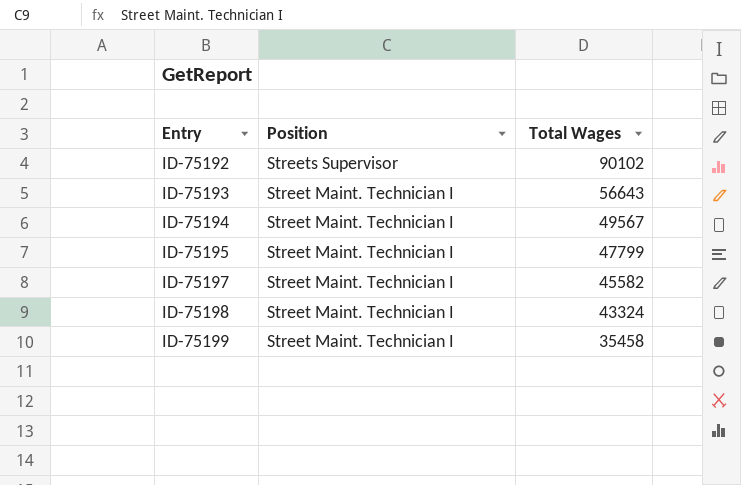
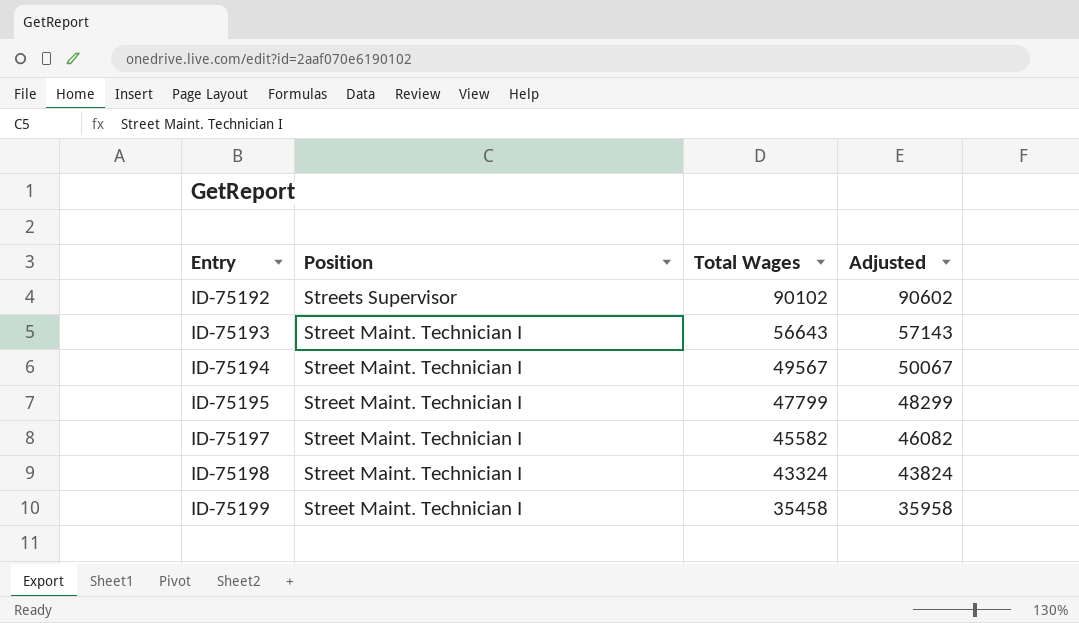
column Adjusted | formula: none -> [Total Wages] + 500

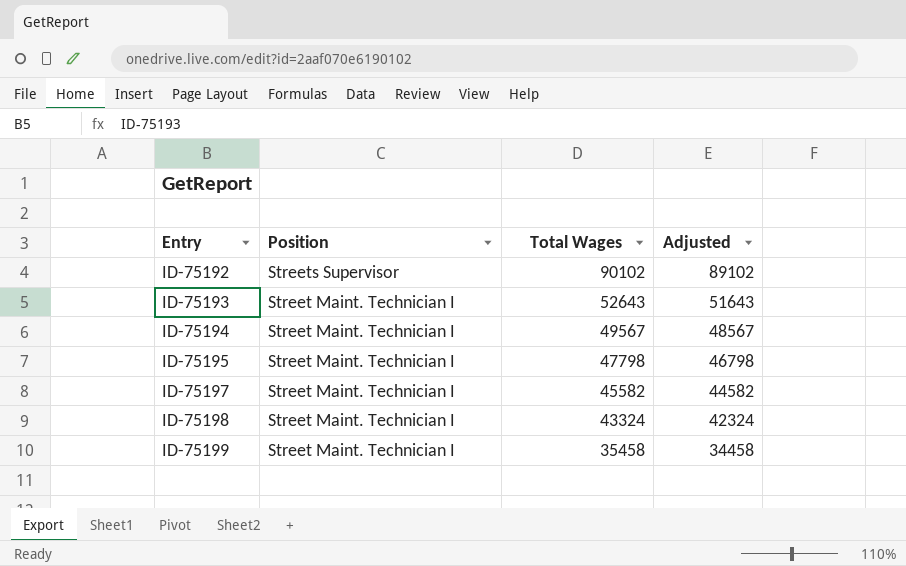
column Adjusted | formula: [Total Wages] + 500 -> [Total Wages] - 1000
ID-75193 | Total Wages: 56643 -> 52643
ID-75195 | Total Wages: 47799 -> 47798

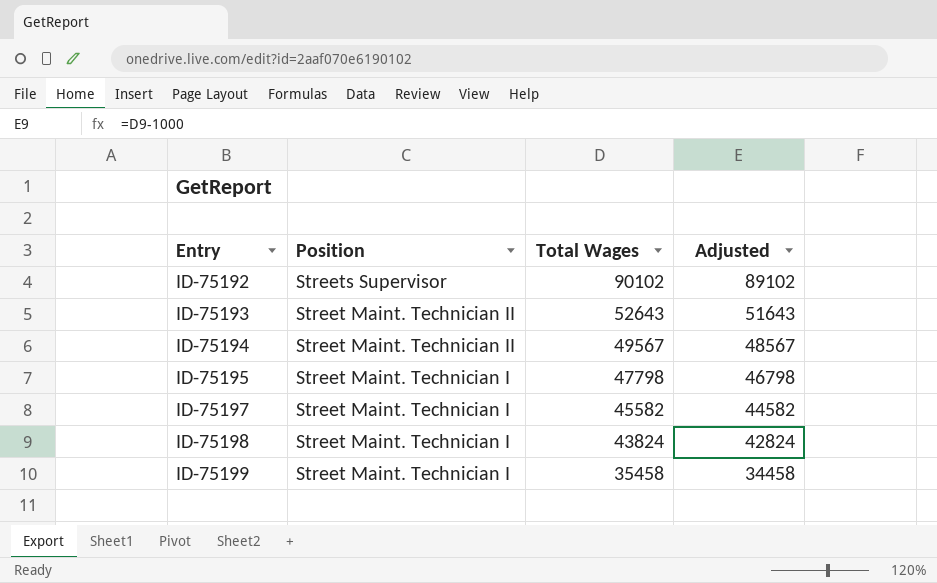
ID-75193 | Position: Street Maint. Technician I -> Street Maint. Technician II
ID-75194 | Position: Street Maint. Technician I -> Street Maint. Technician II
ID-75198 | Total Wages: 43324 -> 43824
ID-75198 | Adjusted: 42324 -> 42824

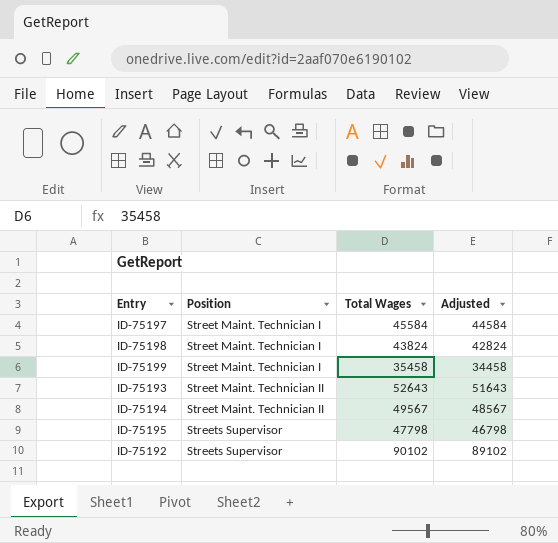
row order: Entry ascending -> Position ascending
ID-75197 | Total Wages: 45582 -> 45584
ID-75197 | Adjusted: 44582 -> 44584
ID-75195 | Position: Street Maint. Technician I -> Streets Supervisor

